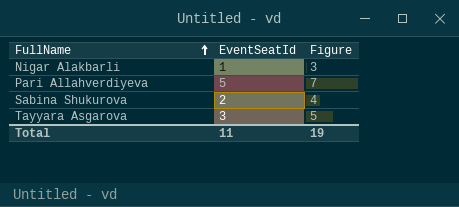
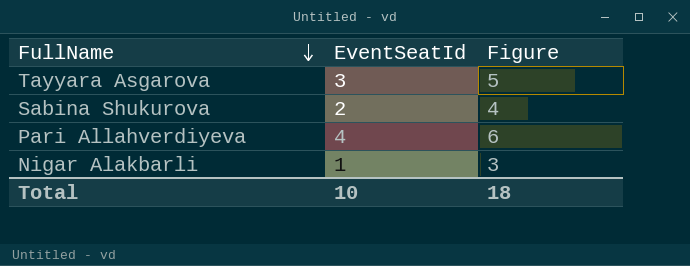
row order: FullName ascending -> FullName descending
Pari Allahverdiyeva | EventSeatId: 5 -> 4
Pari Allahverdiyeva | Figure: 7 -> 6
Total | EventSeatId: 11 -> 10
Total | Figure: 19 -> 18

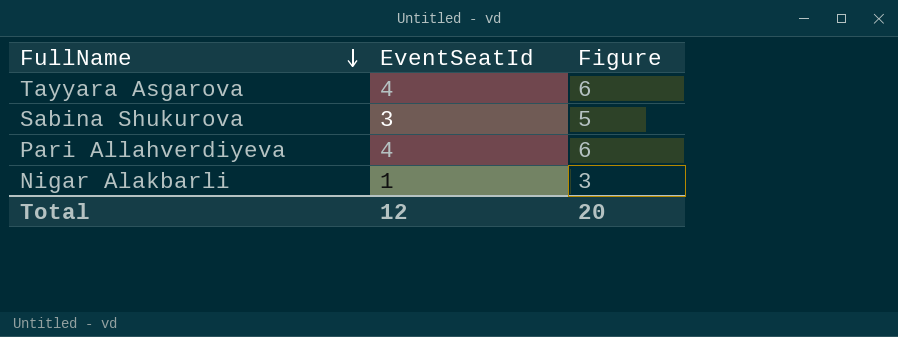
Tayyara Asgarova | EventSeatId: 3 -> 4
Tayyara Asgarova | Figure: 5 -> 6
Sabina Shukurova | EventSeatId: 2 -> 3
Sabina Shukurova | Figure: 4 -> 5
Total | EventSeatId: 10 -> 12
Total | Figure: 18 -> 20

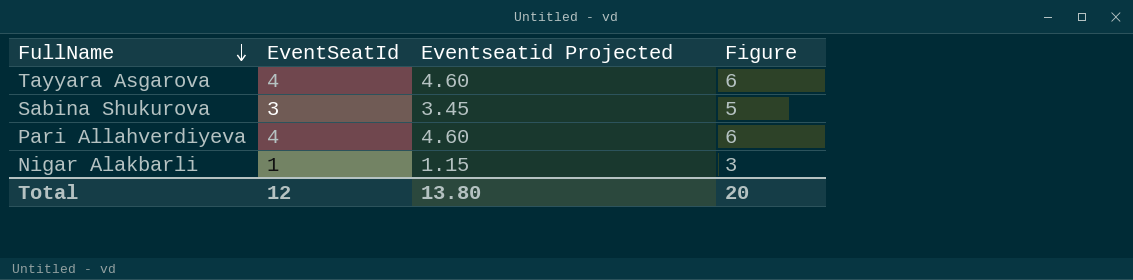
column Eventseatid Projected | formula: none -> [EventSeatId] * 1.15

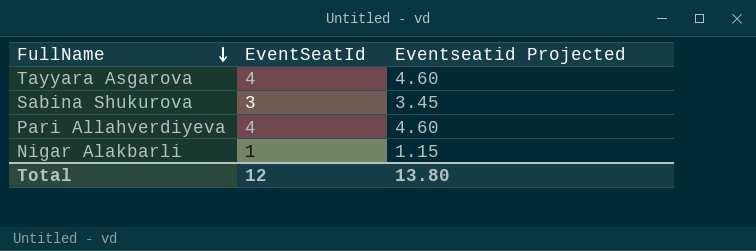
column Figure | formula: [EventSeatId] + 2 -> none

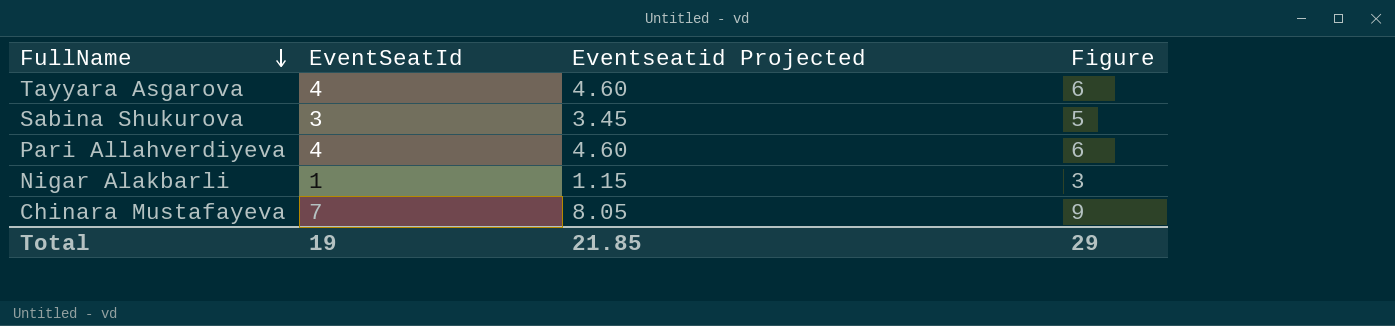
column Figure | formula: none -> [EventSeatId] + 2
row Chinara Mustafayeva: none -> 7 | 8.05 | 9
Total | EventSeatId: 12 -> 19
Total | Eventseatid Projected: 13.80 -> 21.85

